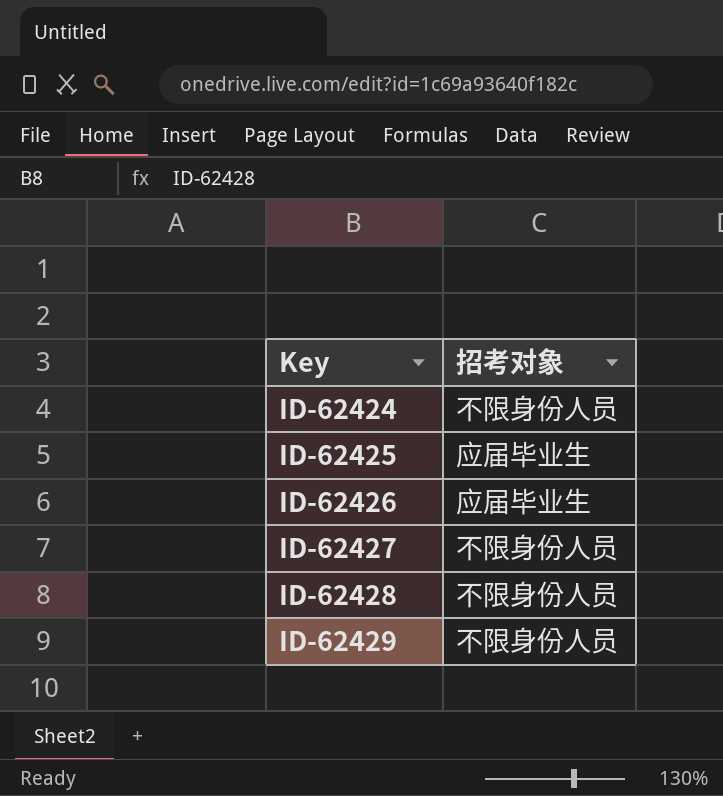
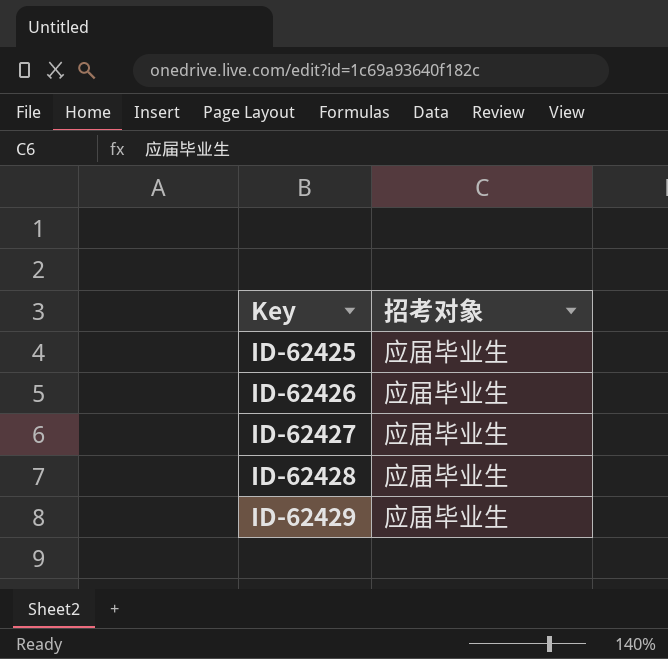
row ID-62424: 不限身份人员 -> none
ID-62427 | 招考对象: 不限身份人员 -> 应届毕业生
ID-62428 | 招考对象: 不限身份人员 -> 应届毕业生
ID-62429 | 招考对象: 不限身份人员 -> 应届毕业生

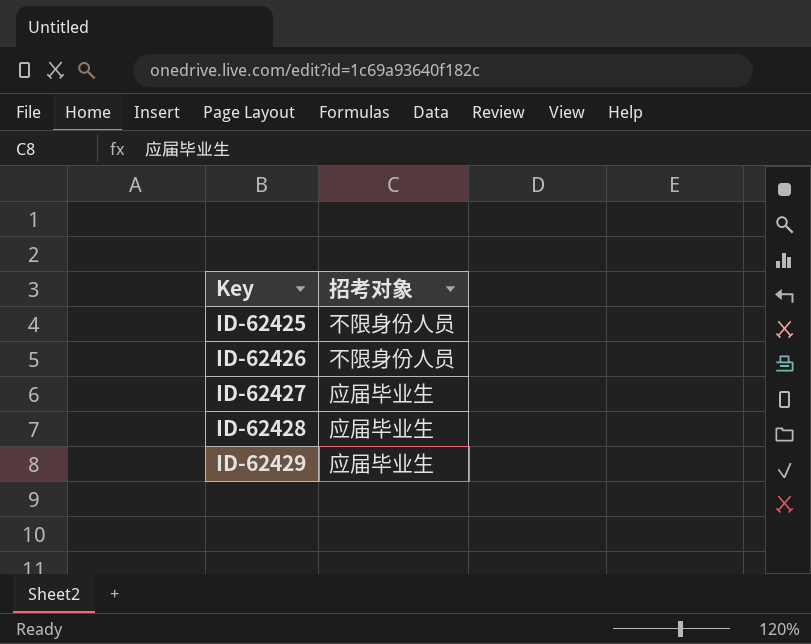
ID-62425 | 招考对象: 应届毕业生 -> 不限身份人员
ID-62426 | 招考对象: 应届毕业生 -> 不限身份人员

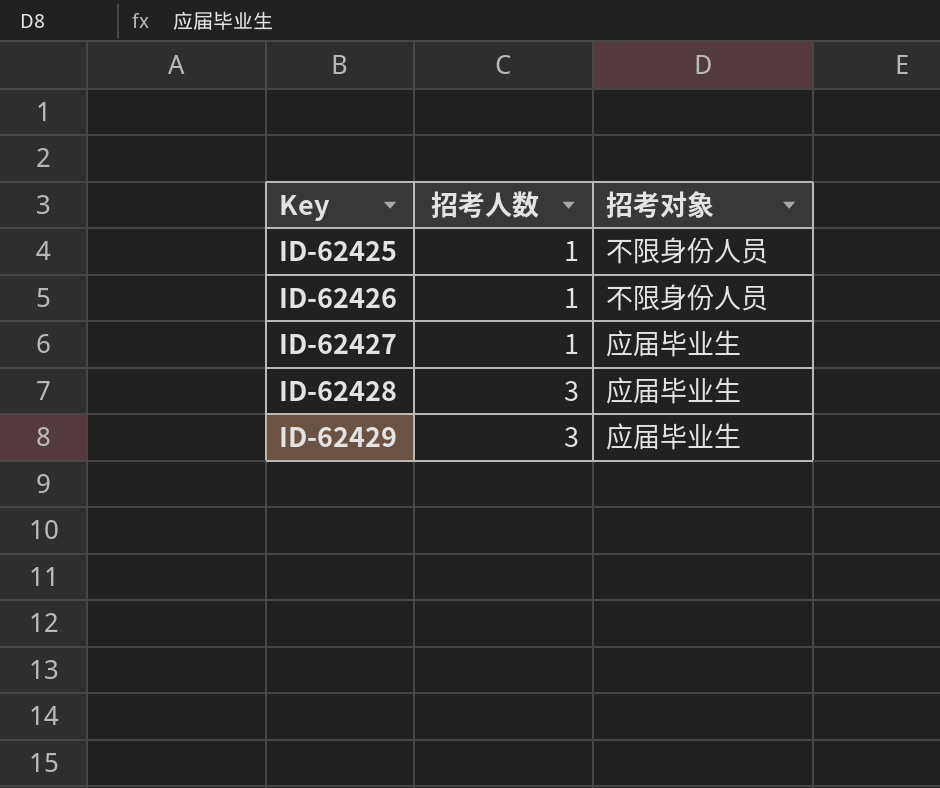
column 招考人数 | position: none -> 2

